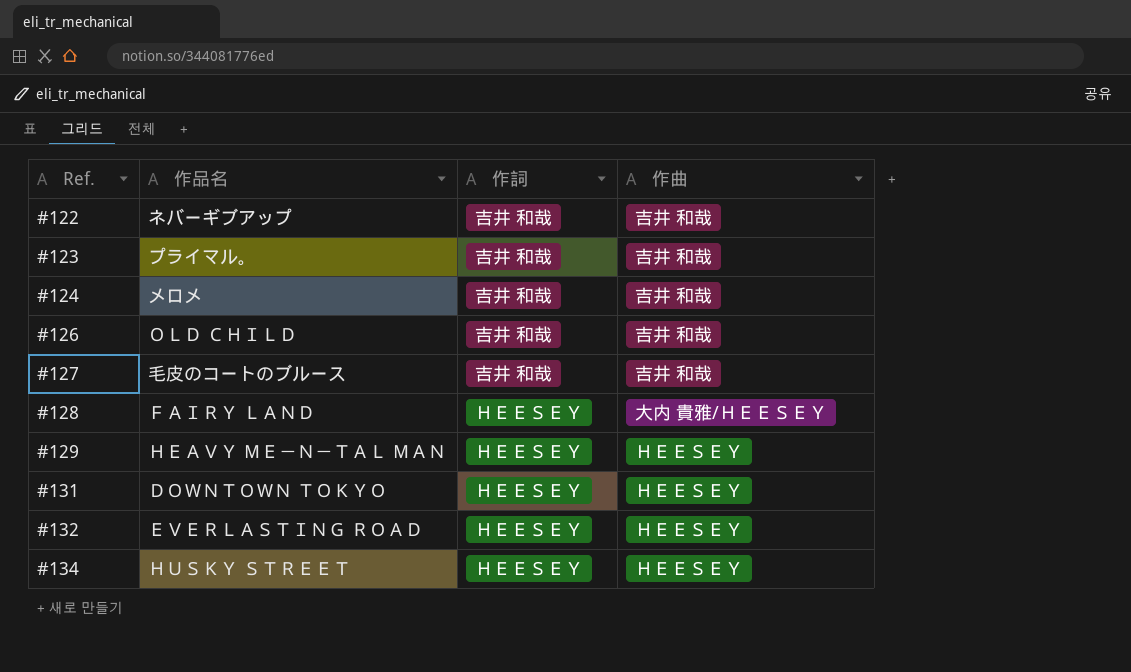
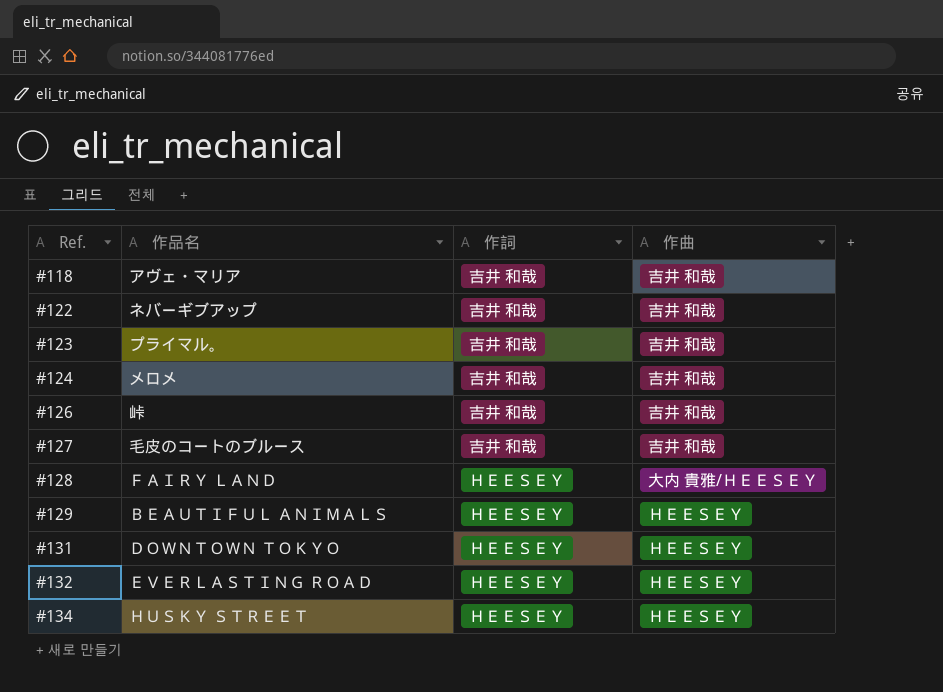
row #118: none -> アヴェ・マリア | 吉井 和哉 | 吉井 和哉
#126 | 作品名: ＯＬＤ ＣＨＩＬＤ -> 峠
#129 | 作品名: ＨＥＡＶＹ ＭＥ－Ｎ－ＴＡＬ ＭＡＮ -> ＢＥＡＵＴＩＦＵＬ ＡＮＩＭＡＬＳ

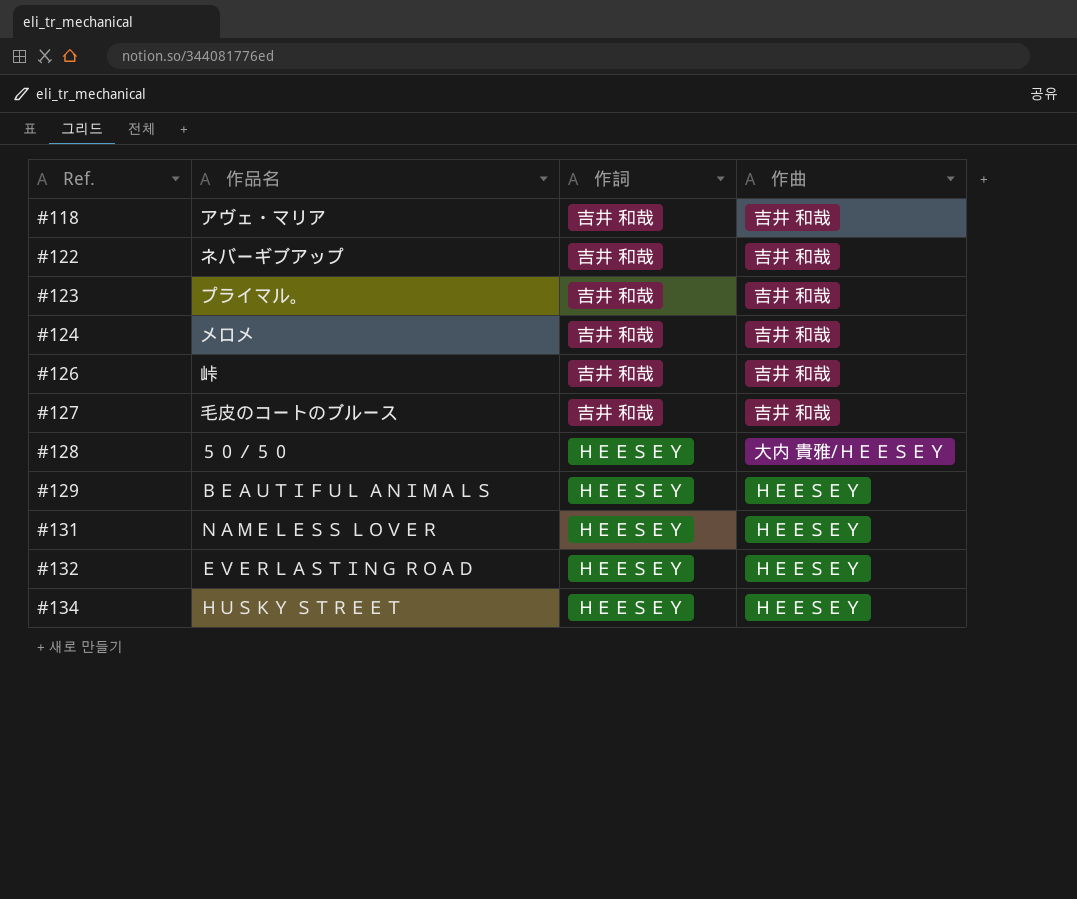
#128 | 作品名: ＦＡＩＲＹ ＬＡＮＤ -> ５０／５０
#131 | 作品名: ＤＯＷＮＴＯＷＮ ＴＯＫＹＯ -> ＮＡＭＥＬＥＳＳ ＬＯＶＥＲ

